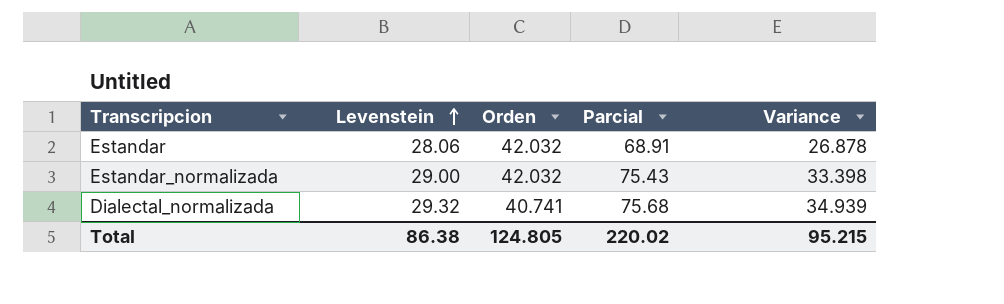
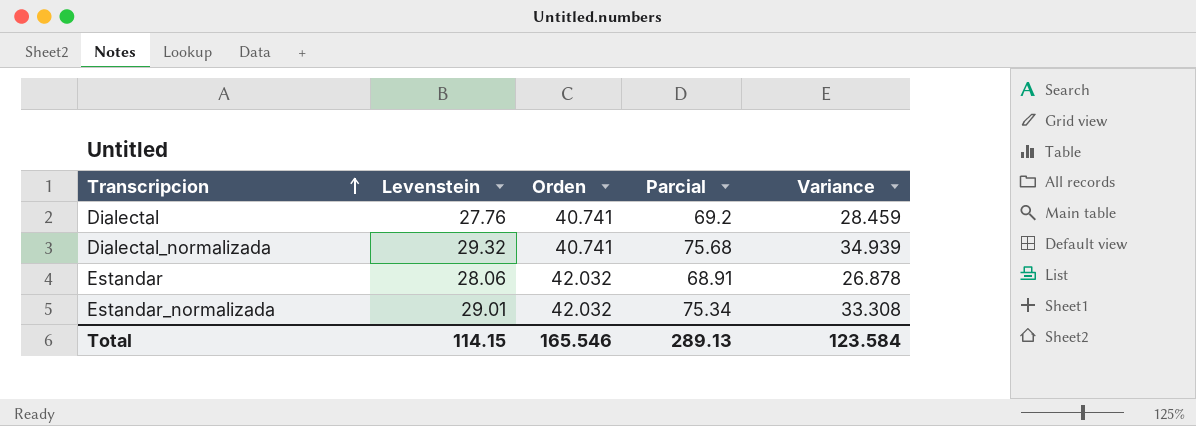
row order: Levenstein ascending -> Transcripcion ascending
row Dialectal: none -> 27.76 | 40.741 | 69.2 | 28.459
Estandar_normalizada | Levenstein: 29.00 -> 29.01
Estandar_normalizada | Parcial: 75.43 -> 75.34
Estandar_normalizada | Variance: 33.398 -> 33.308
Total | Levenstein: 86.38 -> 114.15
Total | Orden: 124.805 -> 165.546
Total | Parcial: 220.02 -> 289.13
Total | Variance: 95.215 -> 123.584

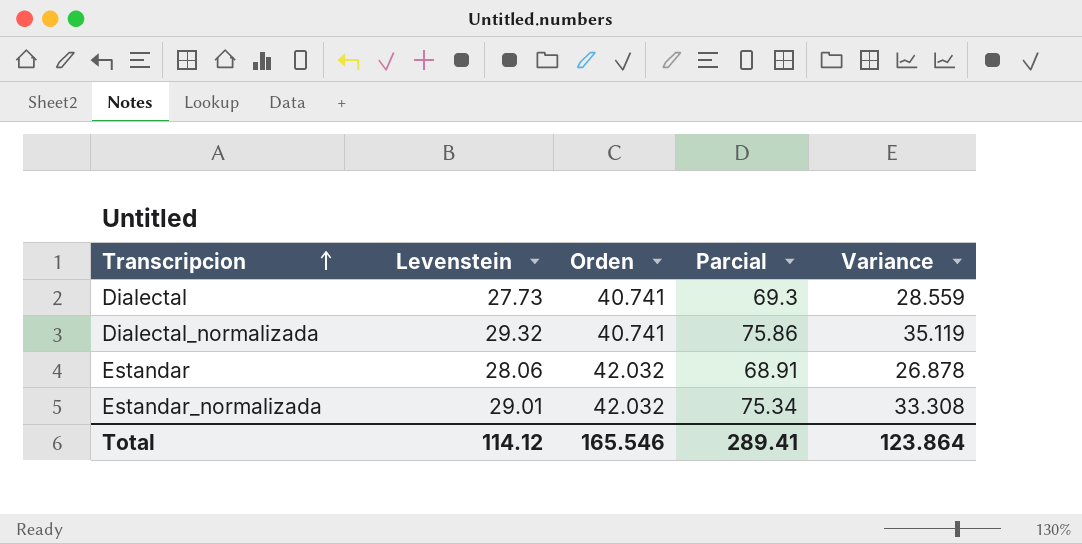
Dialectal | Levenstein: 27.76 -> 27.73
Dialectal | Parcial: 69.2 -> 69.3
Dialectal | Variance: 28.459 -> 28.559
Dialectal_normalizada | Parcial: 75.68 -> 75.86
Dialectal_normalizada | Variance: 34.939 -> 35.119
Total | Levenstein: 114.15 -> 114.12
Total | Parcial: 289.13 -> 289.41
Total | Variance: 123.584 -> 123.864

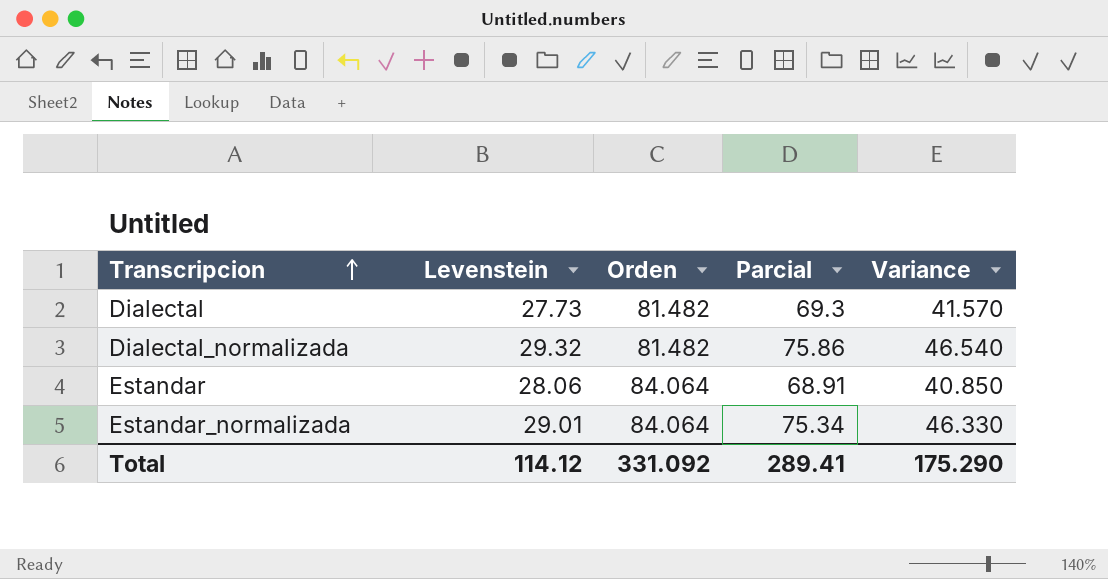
column Variance | formula: [Parcial] - [Orden] -> [Parcial] - [Levenstein]
Dialectal | Orden: 40.741 -> 81.482
Dialectal_normalizada | Orden: 40.741 -> 81.482
Estandar | Orden: 42.032 -> 84.064
Estandar_normalizada | Orden: 42.032 -> 84.064
Total | Orden: 165.546 -> 331.092
Total | Variance: 123.864 -> 175.290

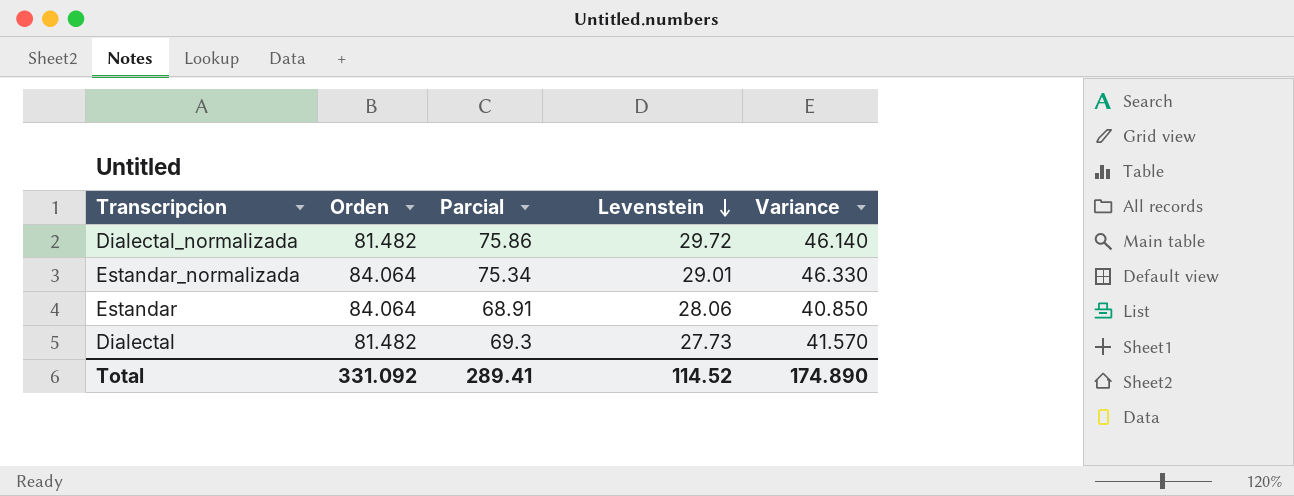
row order: Transcripcion ascending -> Levenstein descending
column Levenstein | position: 2 -> 4
Dialectal_normalizada | Levenstein: 29.32 -> 29.72
Dialectal_normalizada | Variance: 46.540 -> 46.140
Total | Levenstein: 114.12 -> 114.52
Total | Variance: 175.290 -> 174.890

